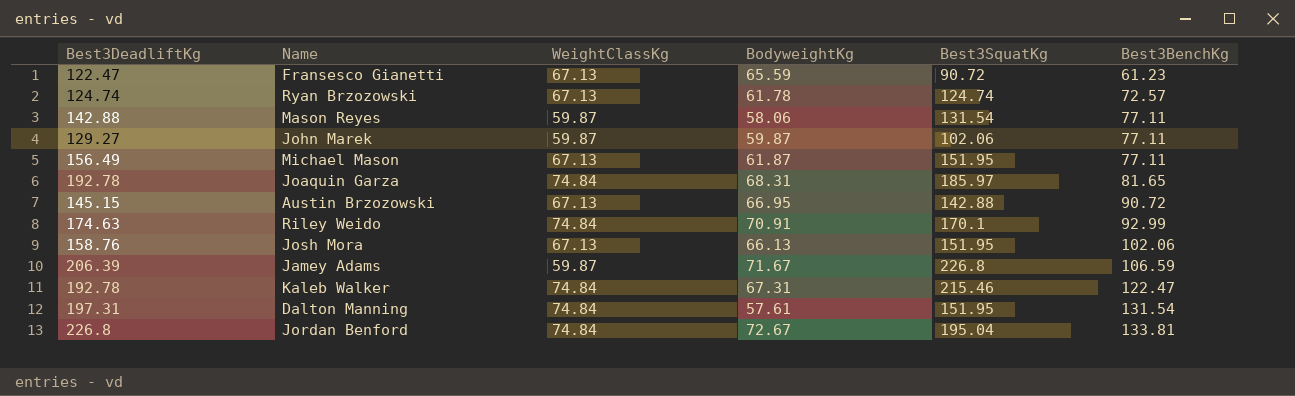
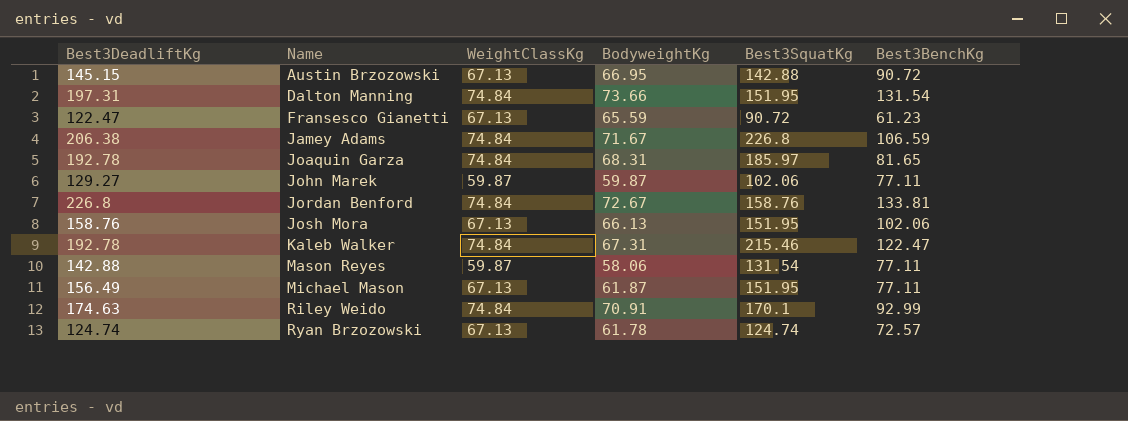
row order: Best3BenchKg ascending -> Name ascending
Dalton Manning | BodyweightKg: 57.61 -> 73.66
Jamey Adams | Best3DeadliftKg: 206.39 -> 206.38
Jamey Adams | WeightClassKg: 59.87 -> 74.84
Jordan Benford | Best3SquatKg: 195.04 -> 158.76

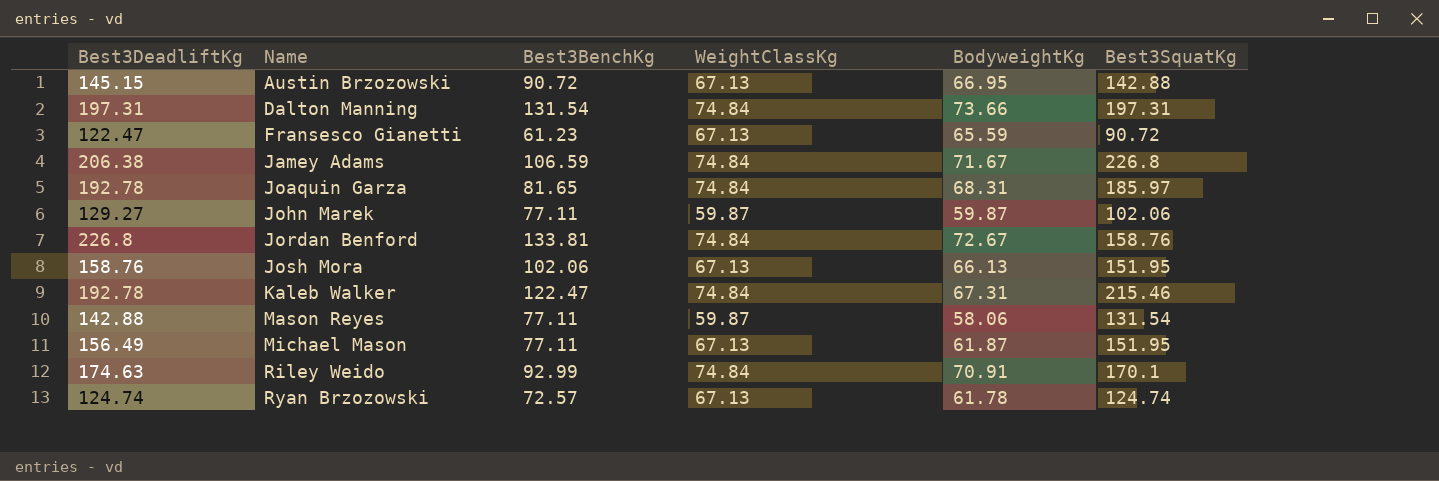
column Best3BenchKg | position: 6 -> 3
Dalton Manning | Best3SquatKg: 151.95 -> 197.31

